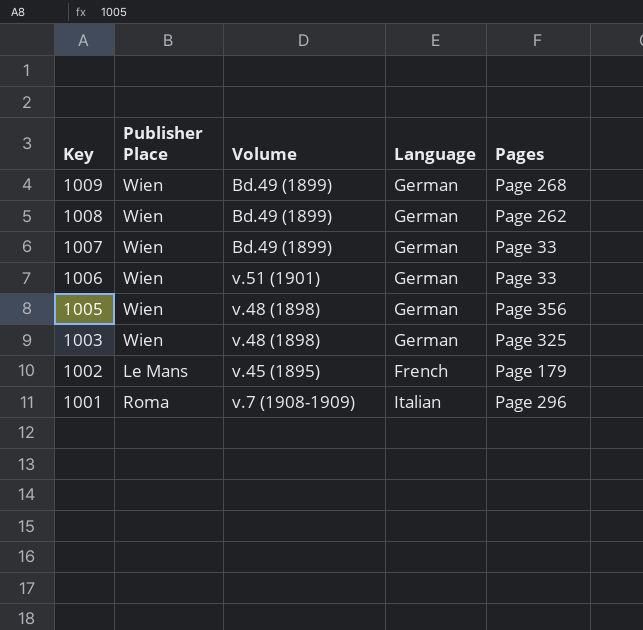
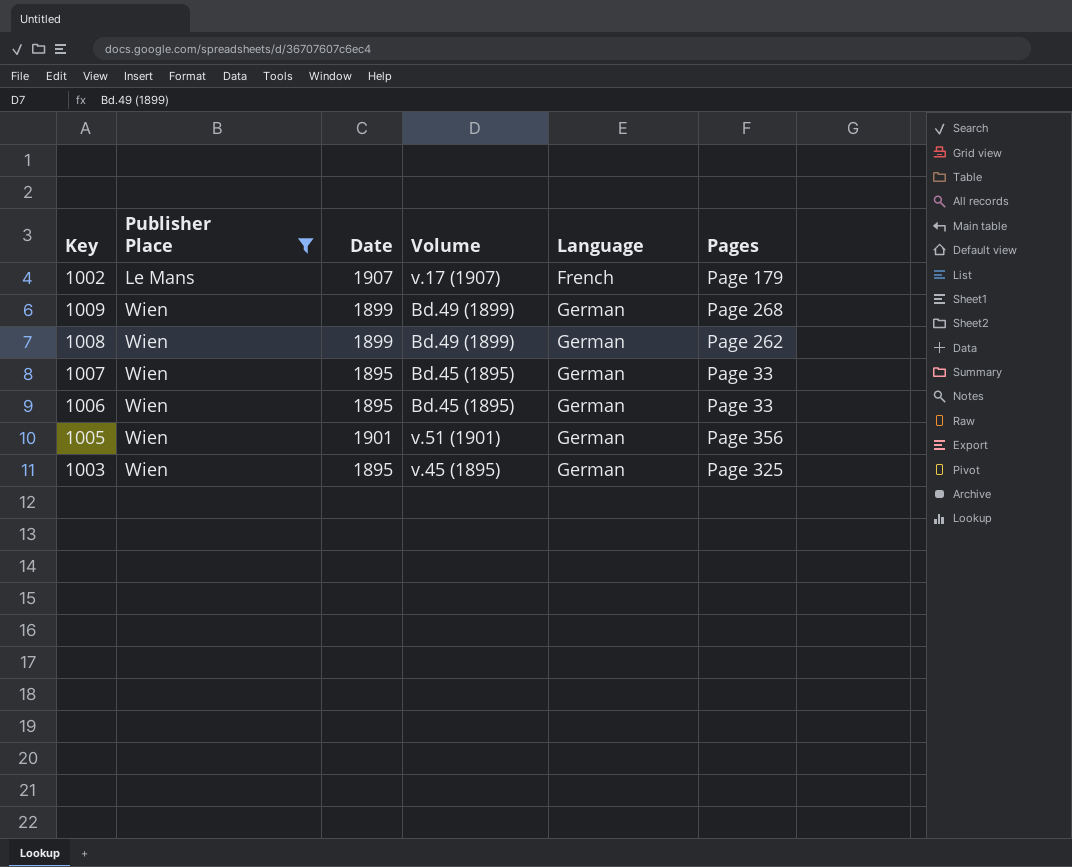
filter: none -> Publisher Place != Roma
row order: Key descending -> Publisher Place ascending
column Date | position: none -> 3
1002 | Volume: v.45 (1895) -> v.17 (1907)
1007 | Volume: Bd.49 (1899) -> Bd.45 (1895)
1006 | Volume: v.51 (1901) -> Bd.45 (1895)
1005 | Volume: v.48 (1898) -> v.51 (1901)
1003 | Volume: v.48 (1898) -> v.45 (1895)

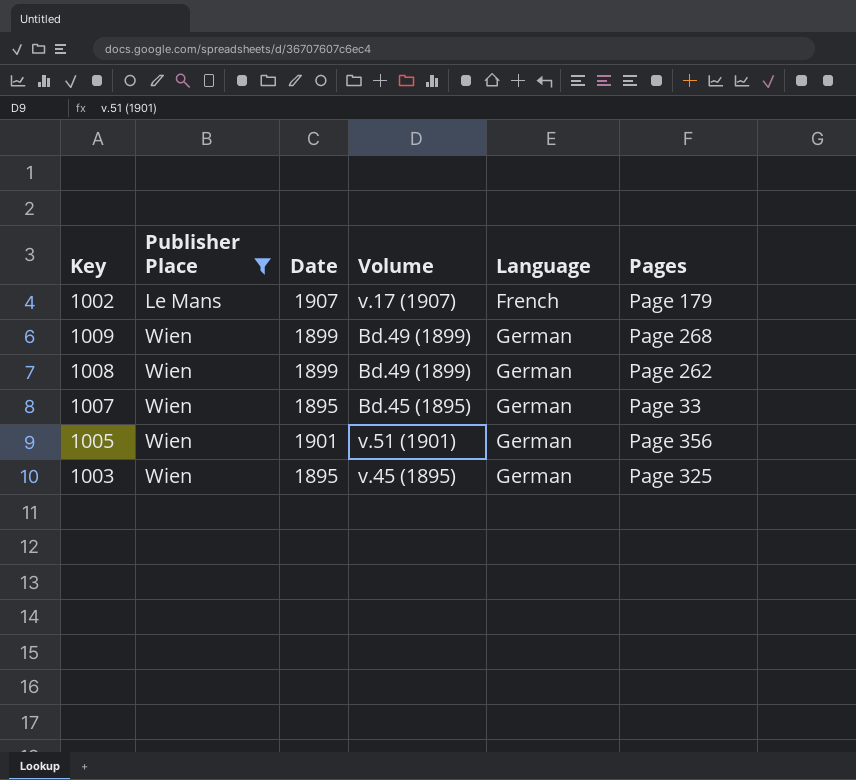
row 1006: Wien | 1895 | Bd.45 (1895) | German | Page 33 -> none

